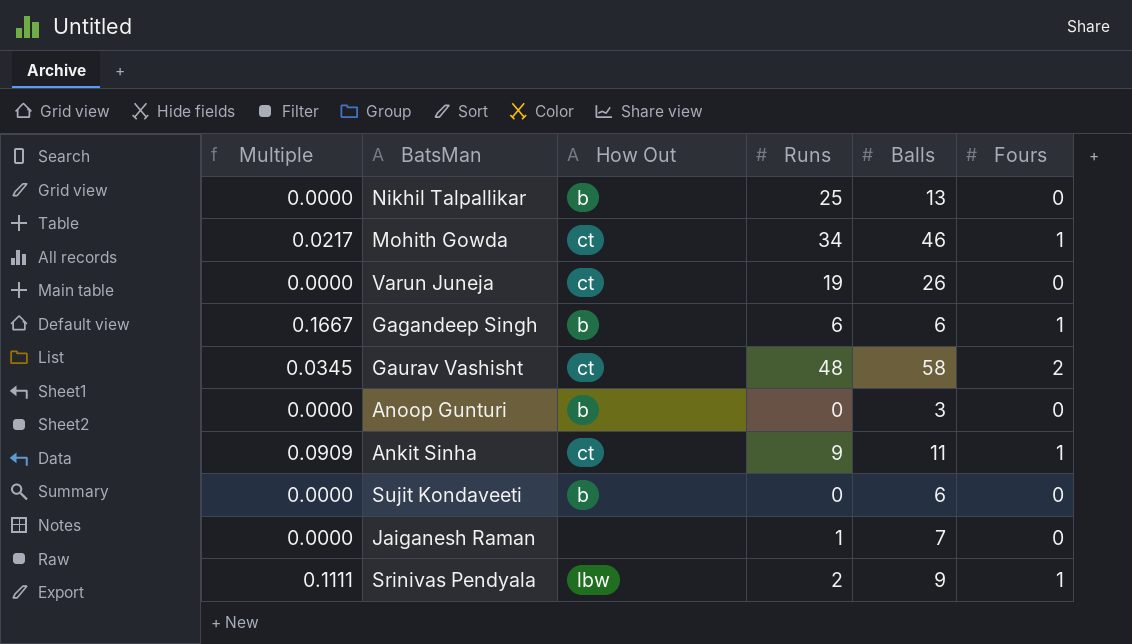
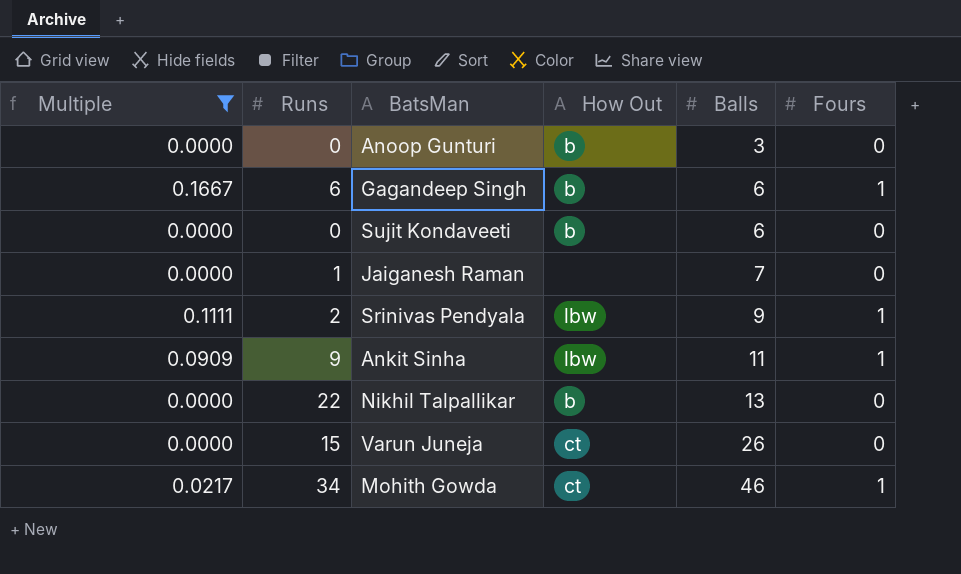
filter: none -> Multiple != 0.0345
row order: none -> Balls ascending
column Runs | position: 4 -> 2
Ankit Sinha | How Out: ct -> lbw
Nikhil Talpallikar | Runs: 25 -> 22
Varun Juneja | Runs: 19 -> 15

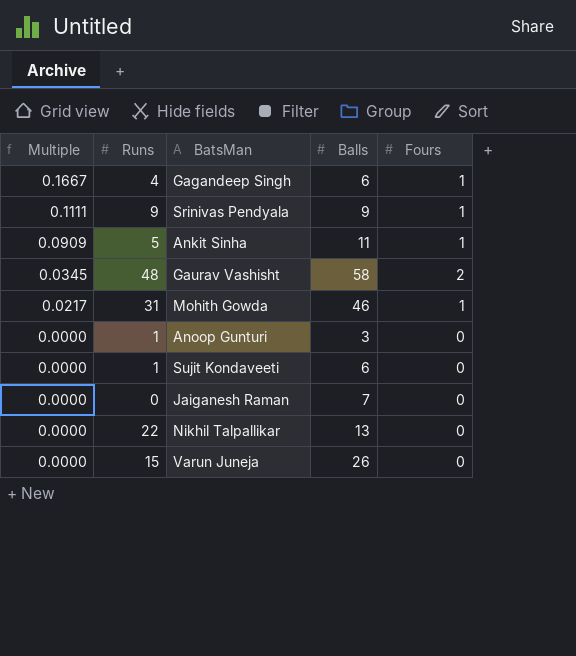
filter: Multiple != 0.0345 -> none
row order: Balls ascending -> Multiple descending
column How Out | position: 4 -> none
Gagandeep Singh | Runs: 6 -> 4
Srinivas Pendyala | Runs: 2 -> 9
Ankit Sinha | Runs: 9 -> 5
Mohith Gowda | Runs: 34 -> 31
Anoop Gunturi | Runs: 0 -> 1
Sujit Kondaveeti | Runs: 0 -> 1
Jaiganesh Raman | Runs: 1 -> 0

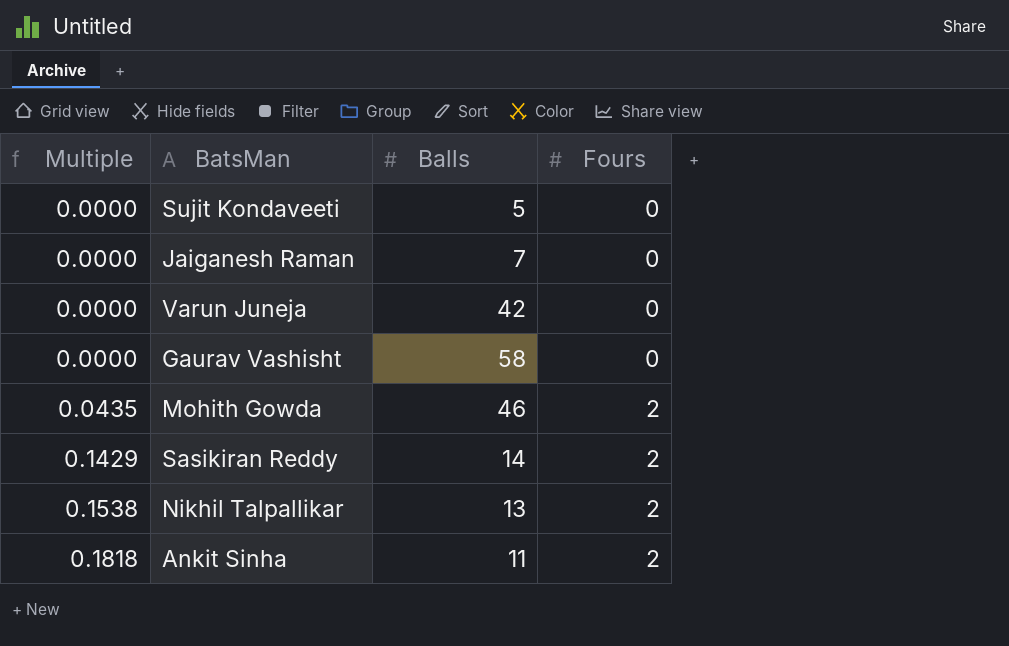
row order: Multiple descending -> Multiple ascending
column Runs | position: 2 -> none
row Gagandeep Singh: 0.1667 | 4 | 6 | 1 -> none
row Srinivas Pendyala: 0.1111 | 9 | 9 | 1 -> none
row Anoop Gunturi: 0.0000 | 1 | 3 | 0 -> none
Sujit Kondaveeti | Balls: 6 -> 5
Varun Juneja | Balls: 26 -> 42
Gaurav Vashisht | Multiple: 0.0345 -> 0.0000
Gaurav Vashisht | Fours: 2 -> 0
Mohith Gowda | Multiple: 0.0217 -> 0.0435
Mohith Gowda | Fours: 1 -> 2
row Sasikiran Reddy: none -> 0.1429 | 14 | 2
Nikhil Talpallikar | Multiple: 0.0000 -> 0.1538
Nikhil Talpallikar | Fours: 0 -> 2
Ankit Sinha | Multiple: 0.0909 -> 0.1818
Ankit Sinha | Fours: 1 -> 2

